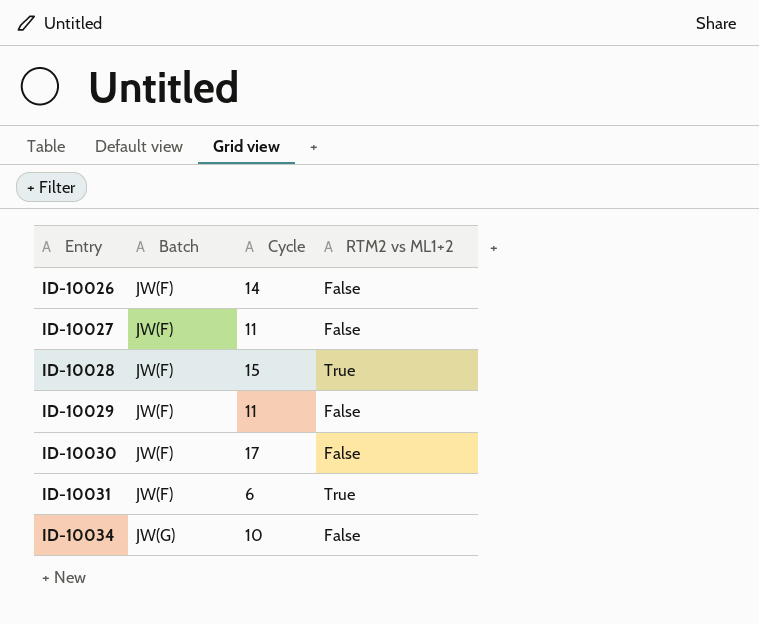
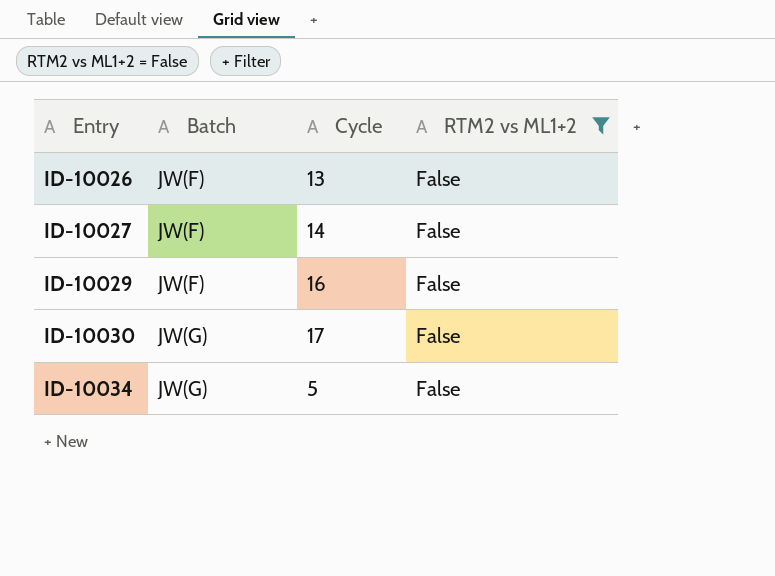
filter: none -> RTM2 vs ML1+2 = False
ID-10026 | Cycle: 14 -> 13
ID-10027 | Cycle: 11 -> 14
ID-10029 | Cycle: 11 -> 16
ID-10030 | Batch: JW(F) -> JW(G)
ID-10034 | Cycle: 10 -> 5

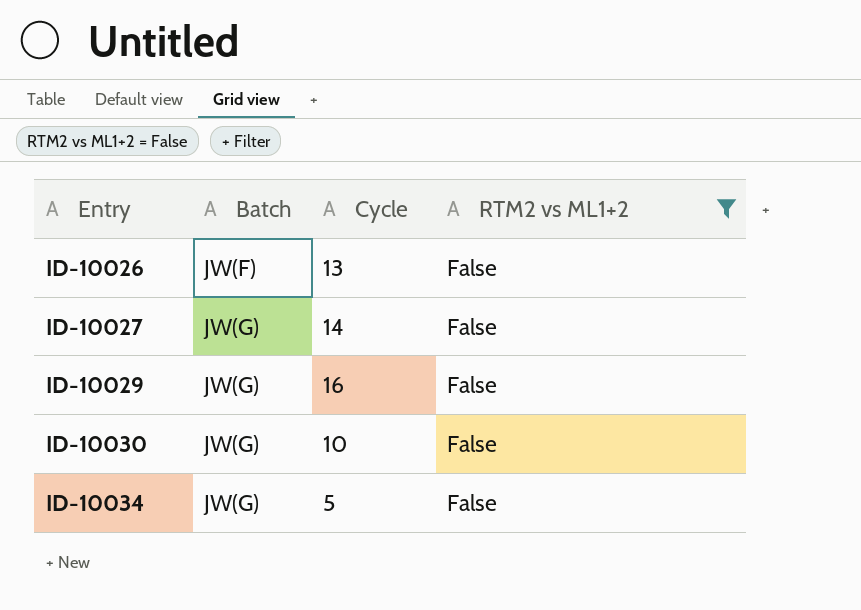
ID-10027 | Batch: JW(F) -> JW(G)
ID-10029 | Batch: JW(F) -> JW(G)
ID-10030 | Cycle: 17 -> 10

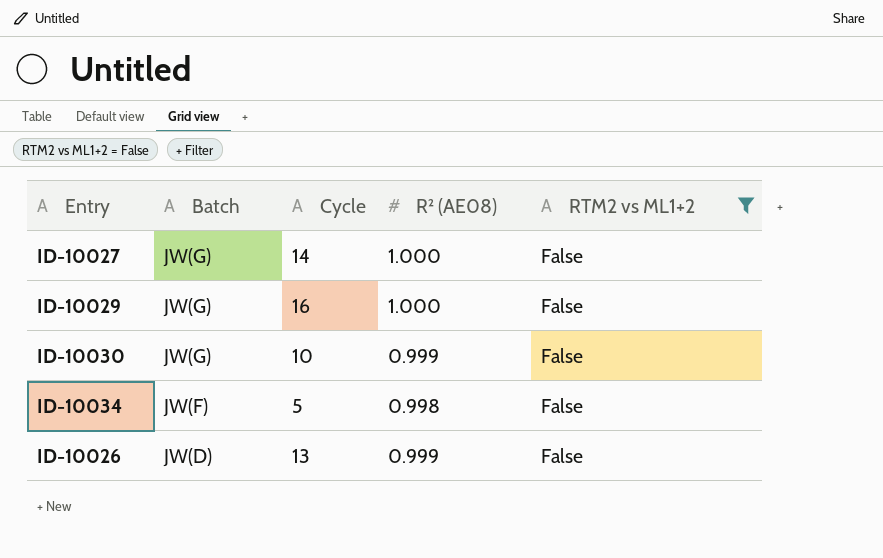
row order: Entry ascending -> Batch descending
column R² (AE08) | position: none -> 4
ID-10034 | Batch: JW(G) -> JW(F)
ID-10026 | Batch: JW(F) -> JW(D)

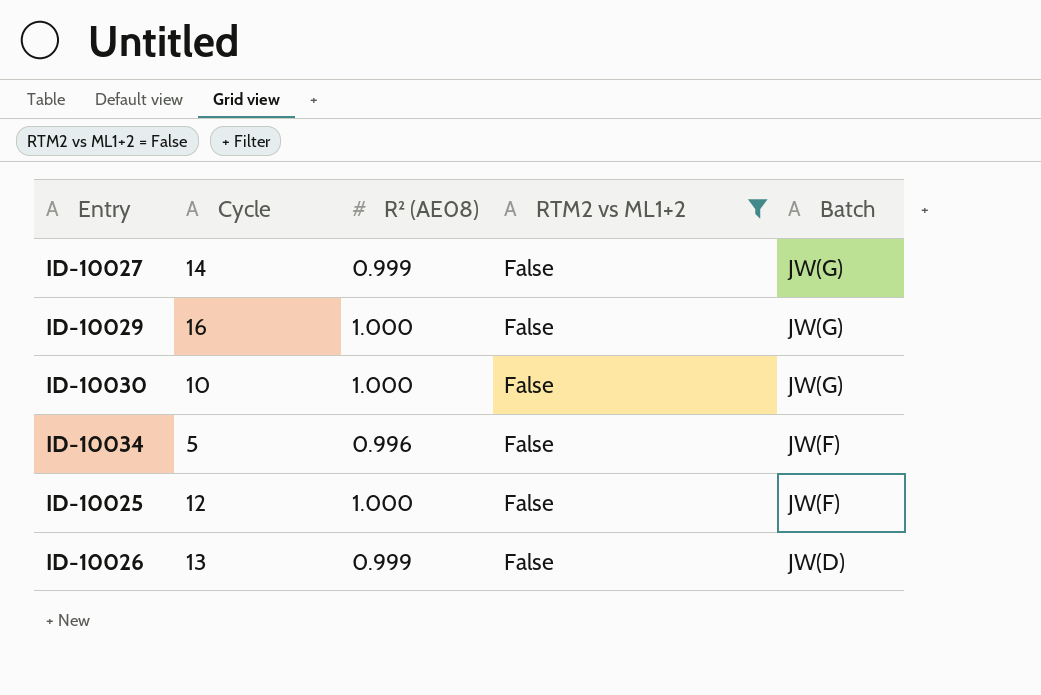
column Batch | position: 2 -> 5
ID-10027 | R² (AE08): 1.000 -> 0.999
ID-10030 | R² (AE08): 0.999 -> 1.000
ID-10034 | R² (AE08): 0.998 -> 0.996
row ID-10025: none -> 12 | 1.000 | False | JW(F)

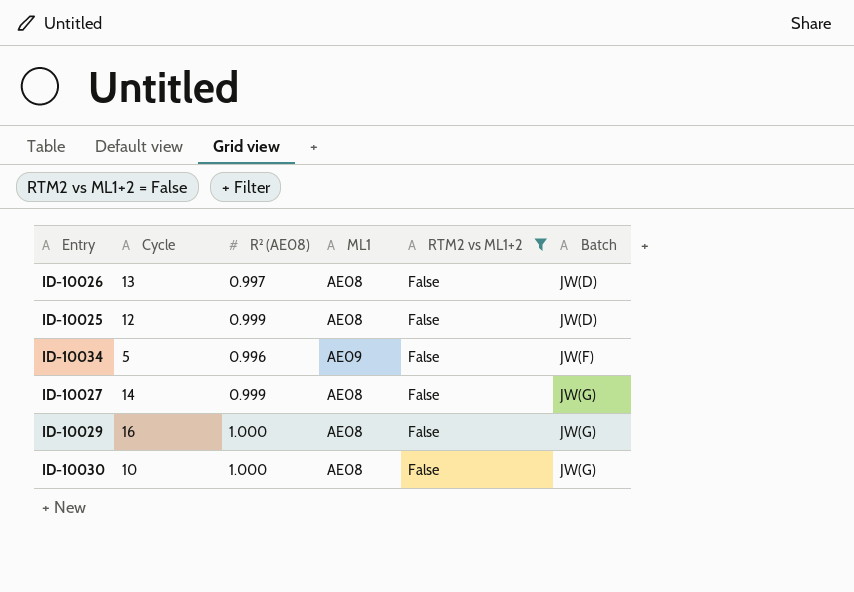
row order: Batch descending -> Batch ascending
column ML1 | position: none -> 4
ID-10026 | R² (AE08): 0.999 -> 0.997
ID-10025 | R² (AE08): 1.000 -> 0.999
ID-10025 | Batch: JW(F) -> JW(D)

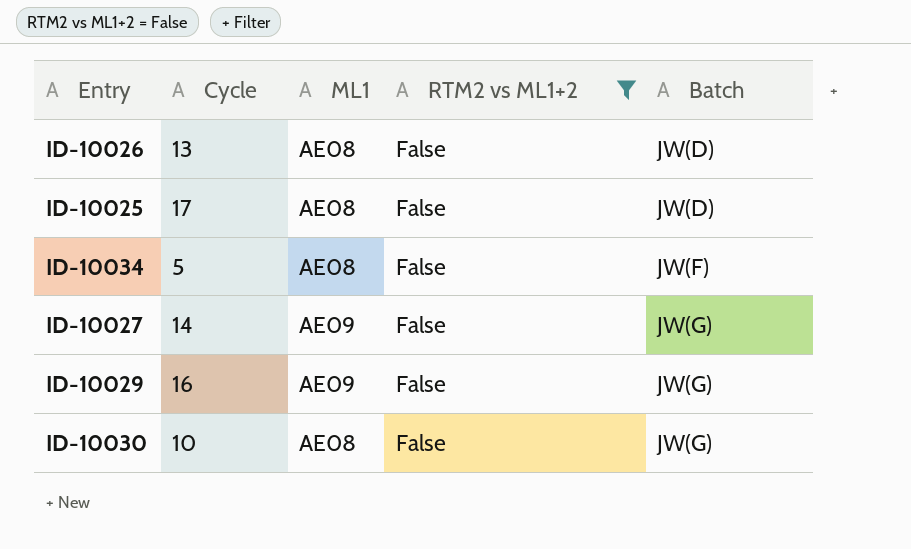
column R² (AE08) | position: 3 -> none
ID-10025 | Cycle: 12 -> 17
ID-10034 | ML1: AE09 -> AE08
ID-10027 | ML1: AE08 -> AE09
ID-10029 | ML1: AE08 -> AE09

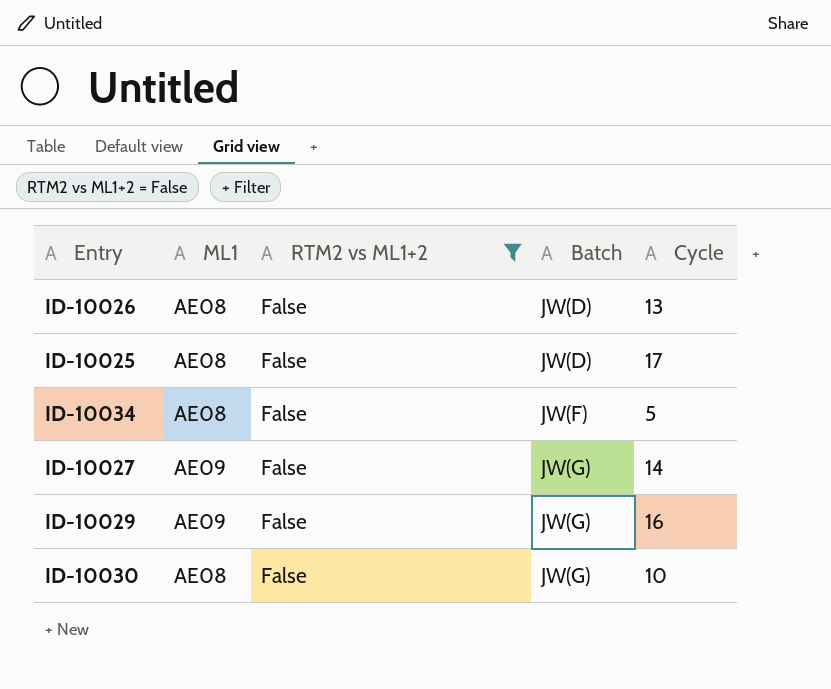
column Cycle | position: 2 -> 5

